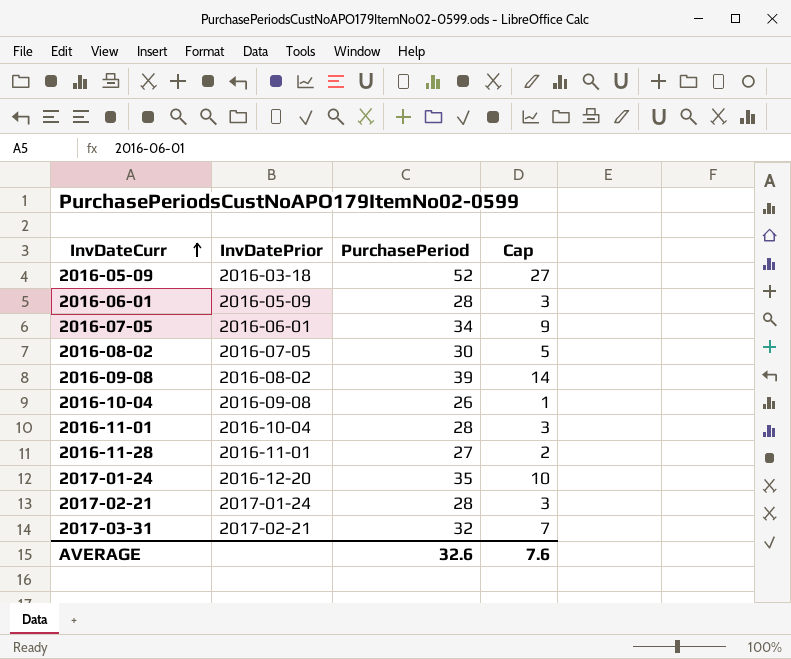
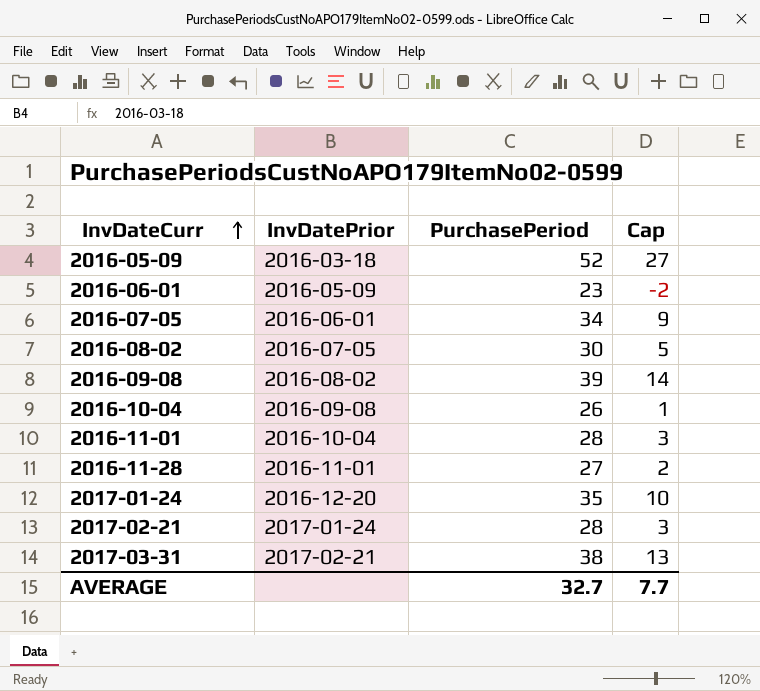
2016-06-01 | PurchasePeriod: 28 -> 23
2016-06-01 | Cap: 3 -> -2
2017-03-31 | PurchasePeriod: 32 -> 38
2017-03-31 | Cap: 7 -> 13
AVERAGE | PurchasePeriod: 32.6 -> 32.7
AVERAGE | Cap: 7.6 -> 7.7

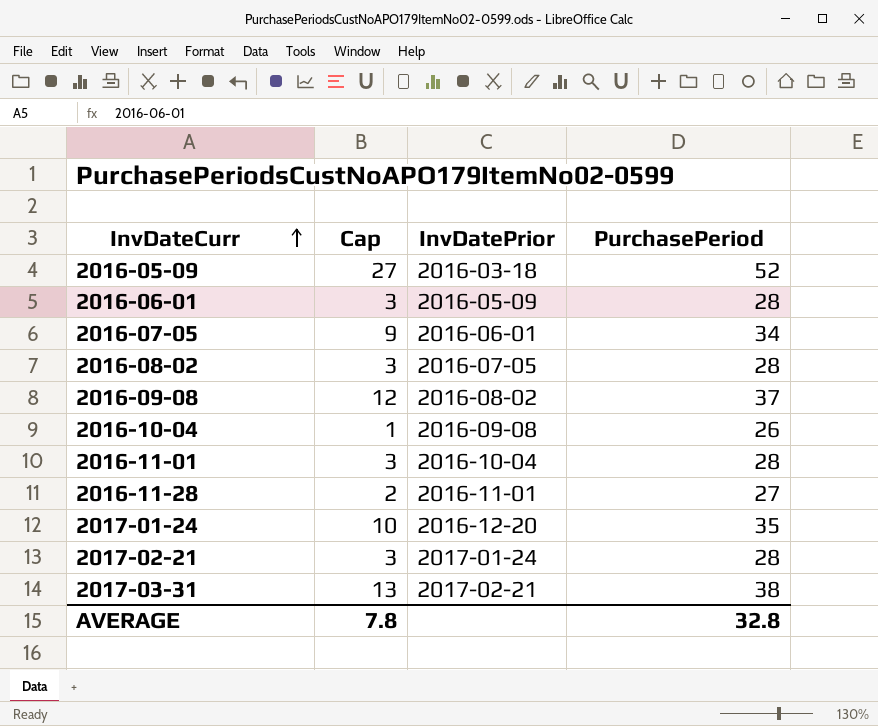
column Cap | position: 4 -> 2
2016-06-01 | Cap: -2 -> 3
2016-06-01 | PurchasePeriod: 23 -> 28
2016-08-02 | Cap: 5 -> 3
2016-08-02 | PurchasePeriod: 30 -> 28
2016-09-08 | Cap: 14 -> 12
2016-09-08 | PurchasePeriod: 39 -> 37
AVERAGE | Cap: 7.7 -> 7.8
AVERAGE | PurchasePeriod: 32.7 -> 32.8

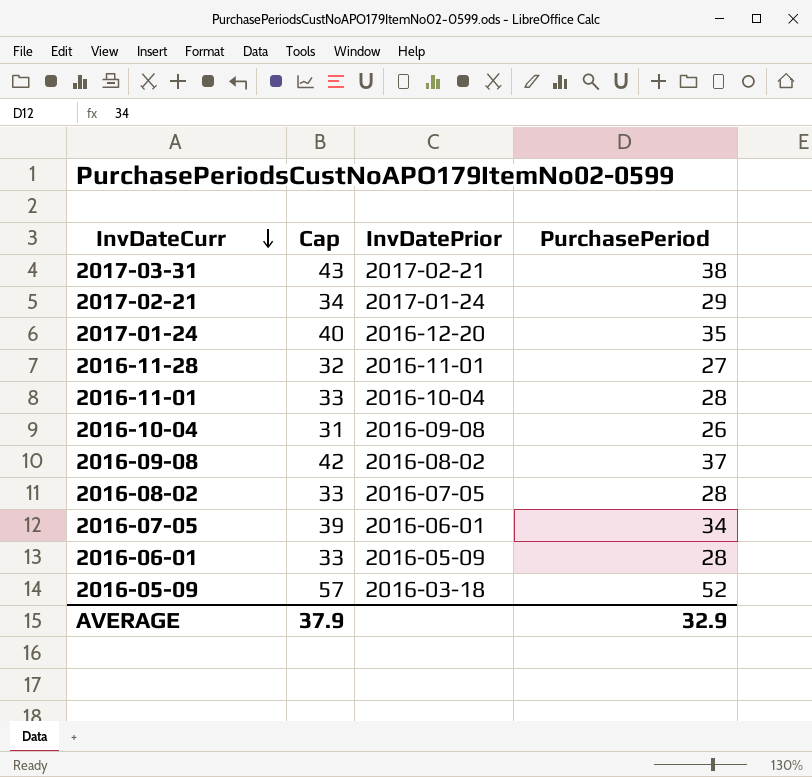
row order: InvDateCurr ascending -> InvDateCurr descending
column Cap | formula: [PurchasePeriod] - 25 -> [PurchasePeriod] + 5
2017-02-21 | PurchasePeriod: 28 -> 29
AVERAGE | Cap: 7.8 -> 37.9
AVERAGE | PurchasePeriod: 32.8 -> 32.9

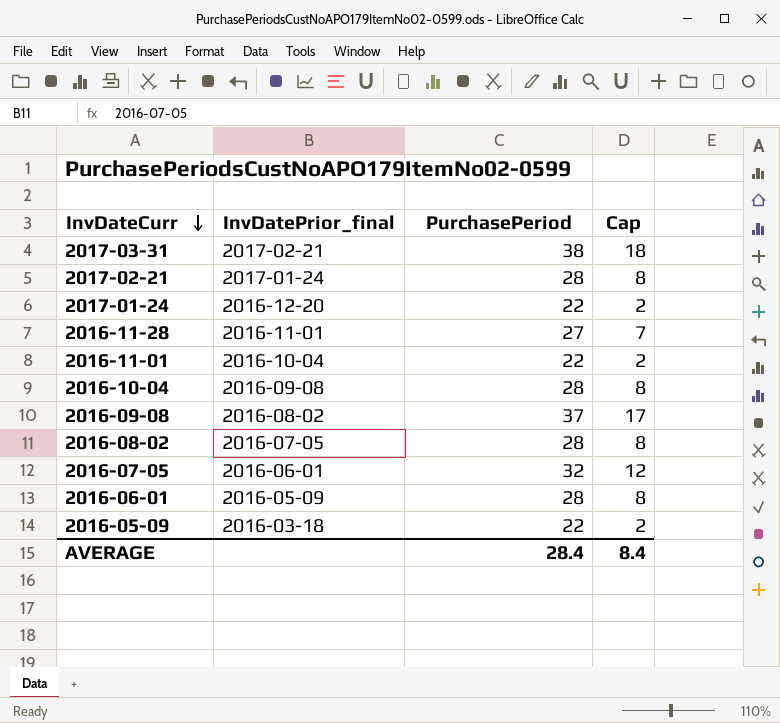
column name: InvDatePrior -> InvDatePrior_final
column Cap | formula: [PurchasePeriod] + 5 -> [PurchasePeriod] - 20
column Cap | position: 2 -> 4
2017-02-21 | PurchasePeriod: 29 -> 28
2017-01-24 | PurchasePeriod: 35 -> 22
2016-11-01 | PurchasePeriod: 28 -> 22
2016-10-04 | PurchasePeriod: 26 -> 28
2016-07-05 | PurchasePeriod: 34 -> 32
2016-05-09 | PurchasePeriod: 52 -> 22
AVERAGE | PurchasePeriod: 32.9 -> 28.4
AVERAGE | Cap: 37.9 -> 8.4

